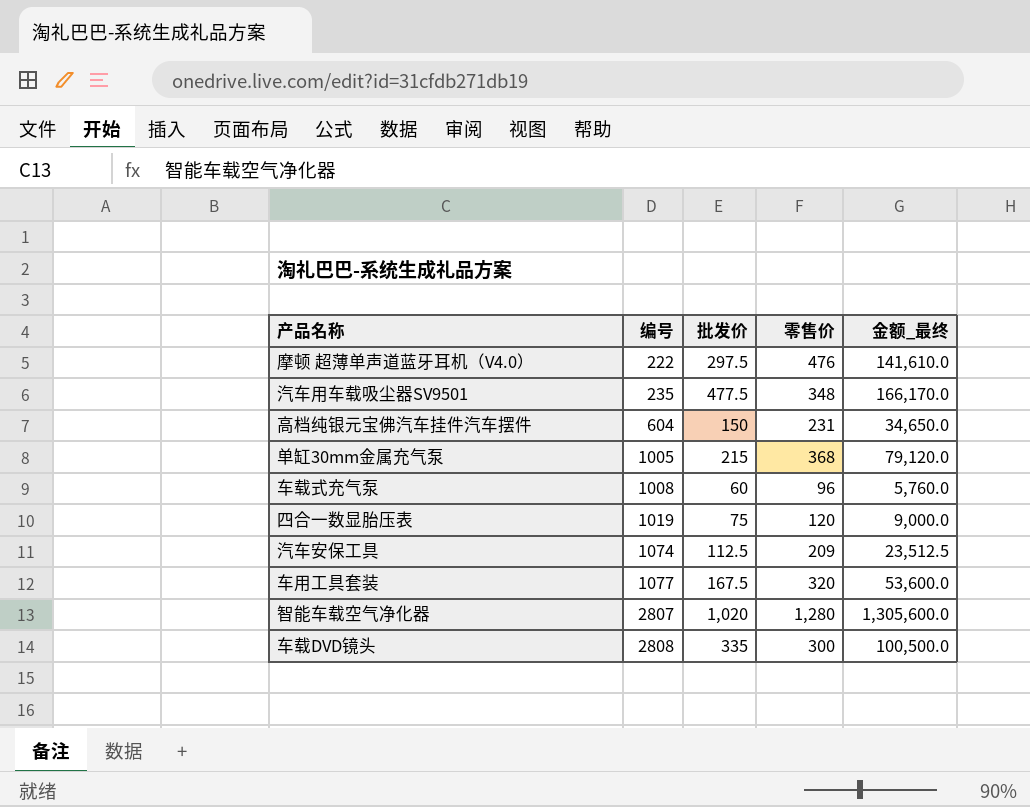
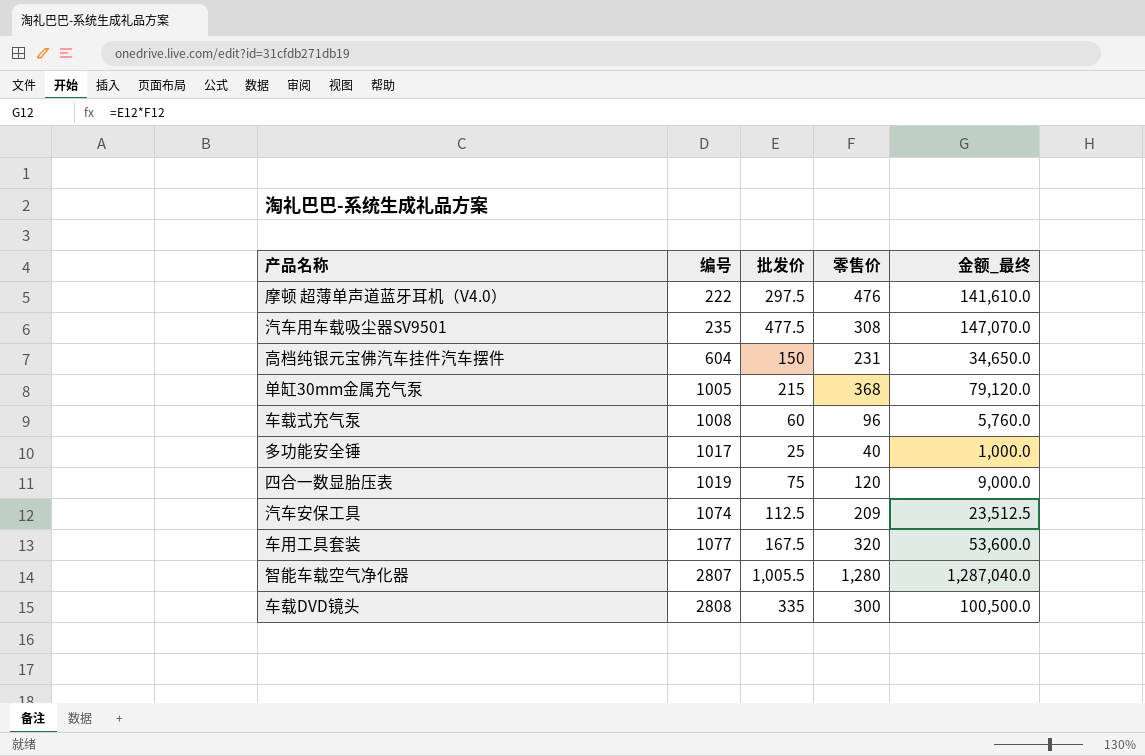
汽车用车载吸尘器SV9501 | 零售价: 348 -> 308
汽车用车载吸尘器SV9501 | 金额_最终: 166,170.0 -> 147,070.0
row 多功能安全锤: none -> 1017 | 25 | 40 | 1,000.0
智能车载空气净化器 | 批发价: 1,020 -> 1,005.5
智能车载空气净化器 | 金额_最终: 1,305,600.0 -> 1,287,040.0

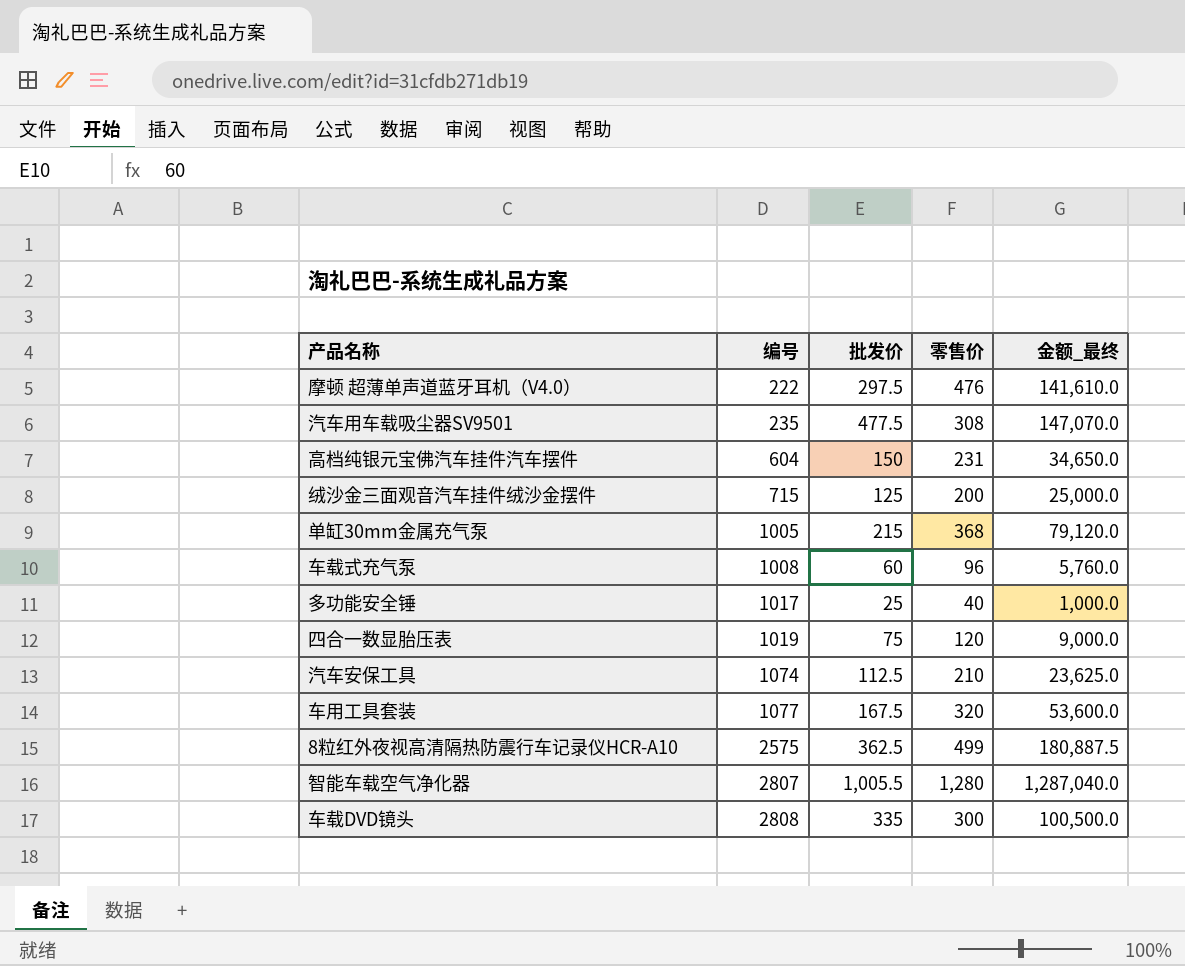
row 绒沙金三面观音汽车挂件绒沙金摆件: none -> 715 | 125 | 200 | 25,000.0
汽车安保工具 | 零售价: 209 -> 210
汽车安保工具 | 金额_最终: 23,512.5 -> 23,625.0
row 8粒红外夜视高清隔热防震行车记录仪HCR-A10: none -> 2575 | 362.5 | 499 | 180,887.5

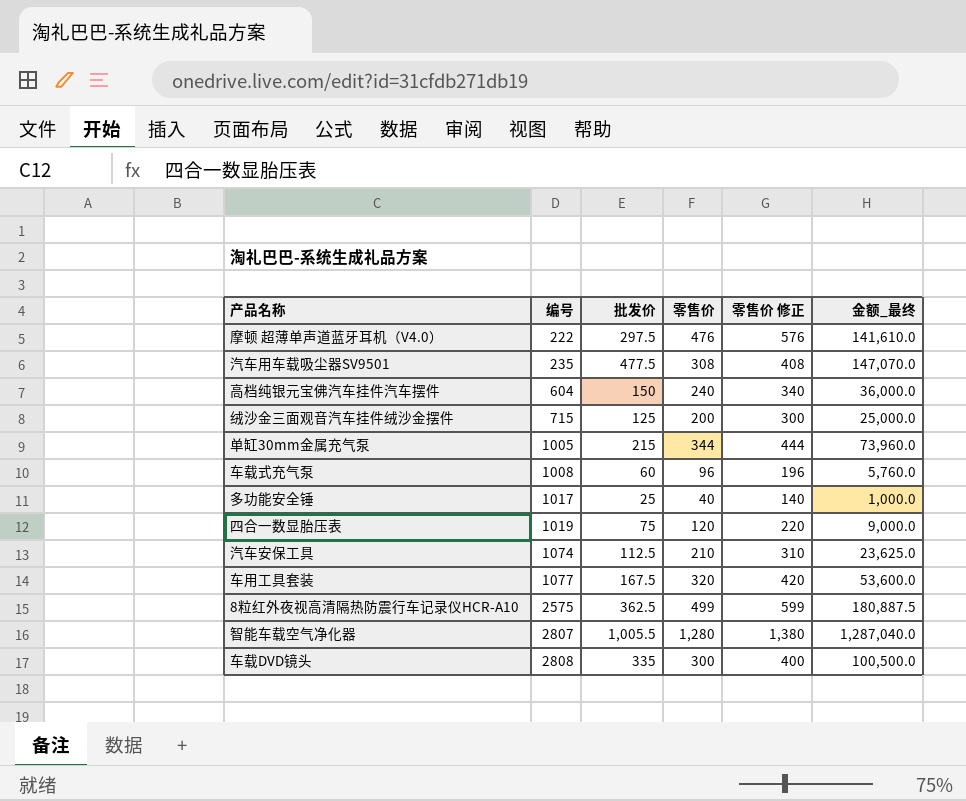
column 零售价 修正 | formula: none -> [零售价] + 100
高档纯银元宝佛汽车挂件汽车摆件 | 零售价: 231 -> 240
高档纯银元宝佛汽车挂件汽车摆件 | 金额_最终: 34,650.0 -> 36,000.0
单缸30mm金属充气泵 | 零售价: 368 -> 344
单缸30mm金属充气泵 | 金额_最终: 79,120.0 -> 73,960.0

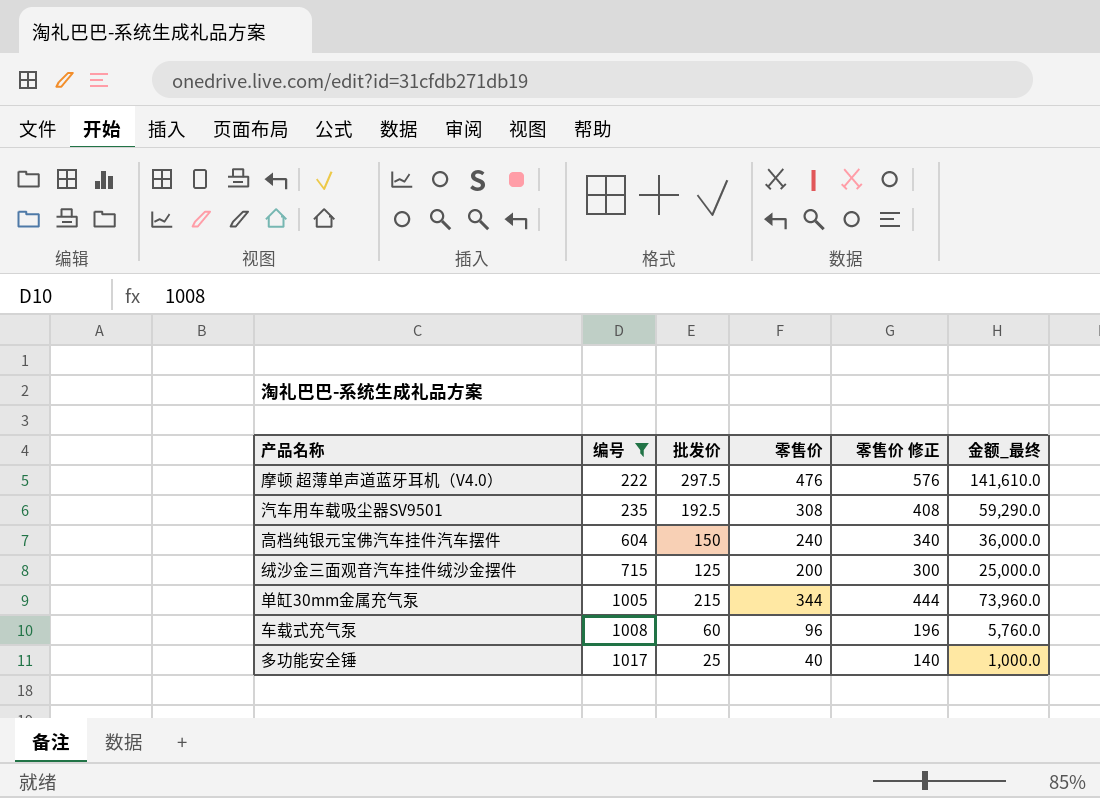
filter: none -> 编号 <= 1017
汽车用车载吸尘器SV9501 | 批发价: 477.5 -> 192.5
汽车用车载吸尘器SV9501 | 金额_最终: 147,070.0 -> 59,290.0

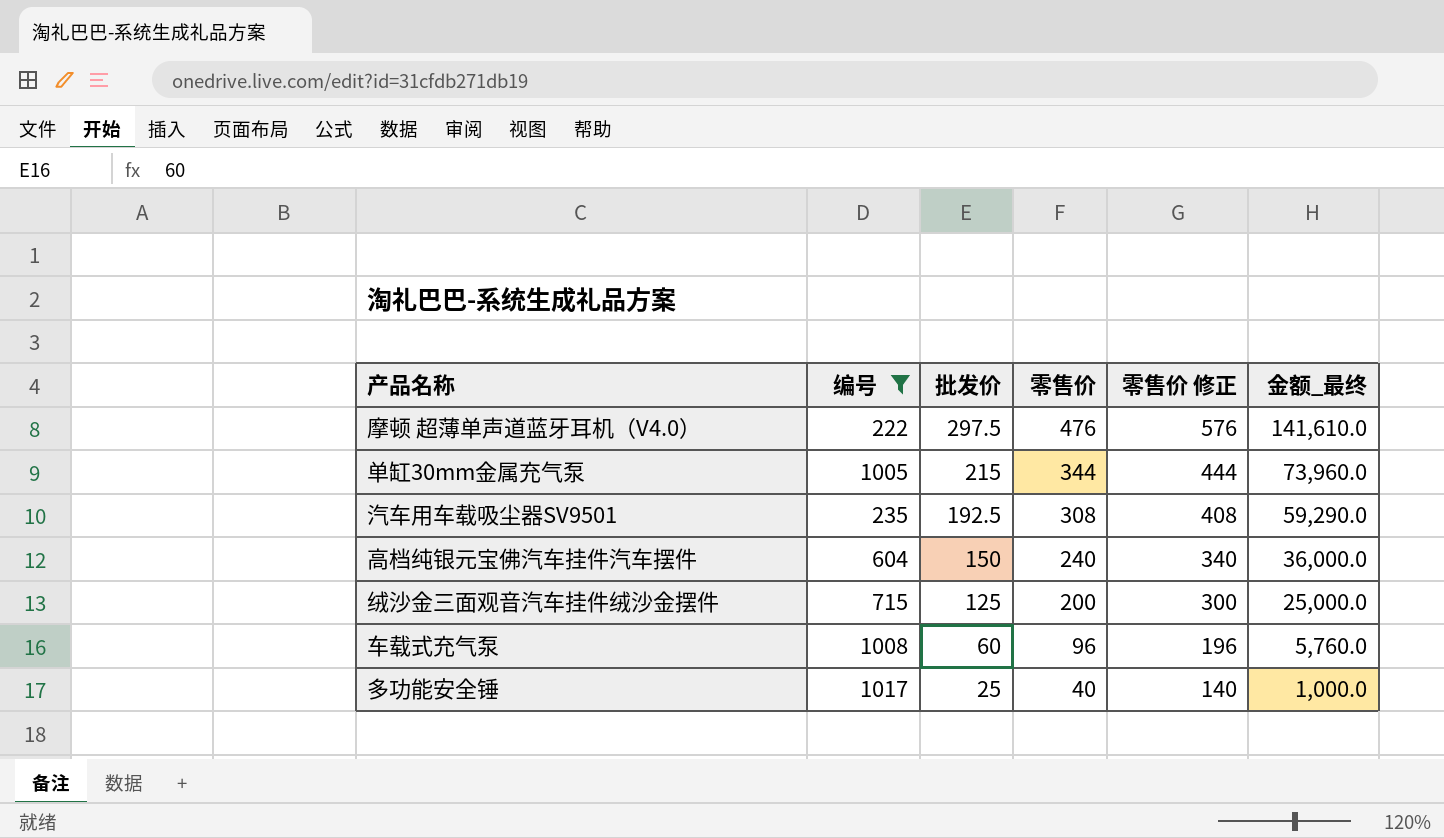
row order: 编号 ascending -> 批发价 descending

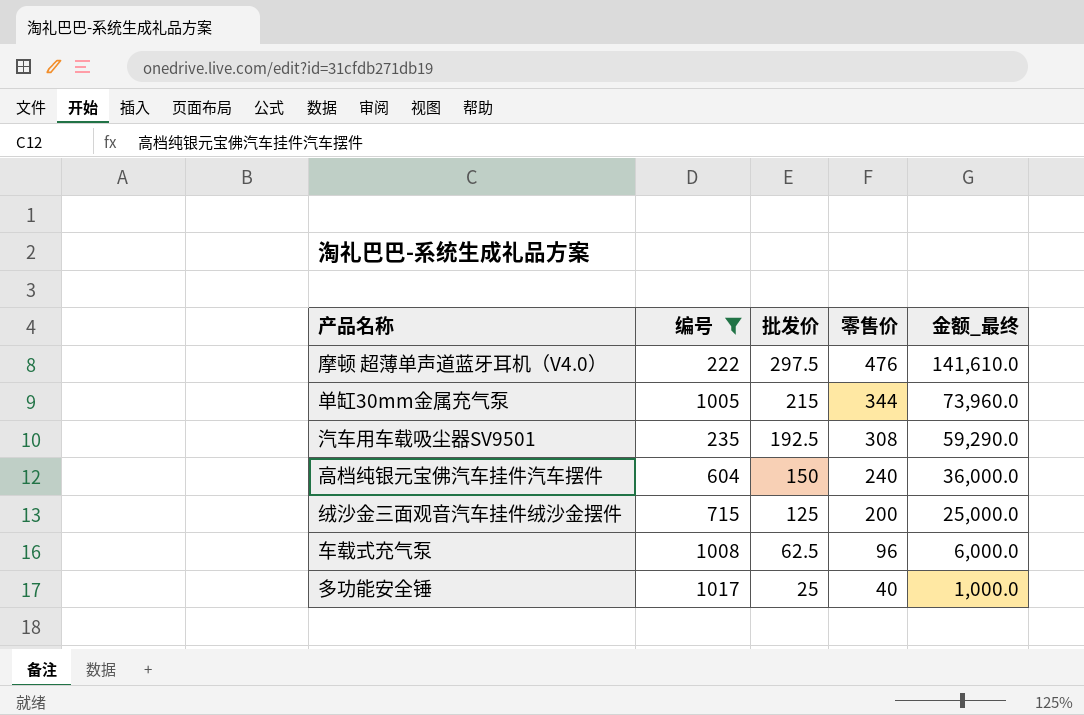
column 零售价 修正 | formula: [零售价] + 100 -> none
车载式充气泵 | 批发价: 60 -> 62.5
车载式充气泵 | 金额_最终: 5,760.0 -> 6,000.0

